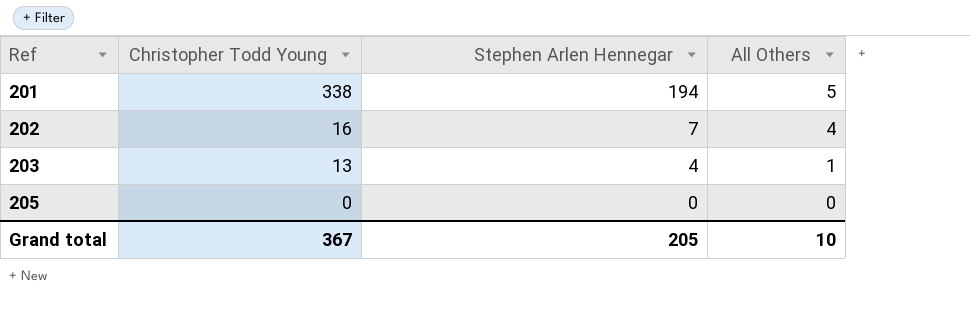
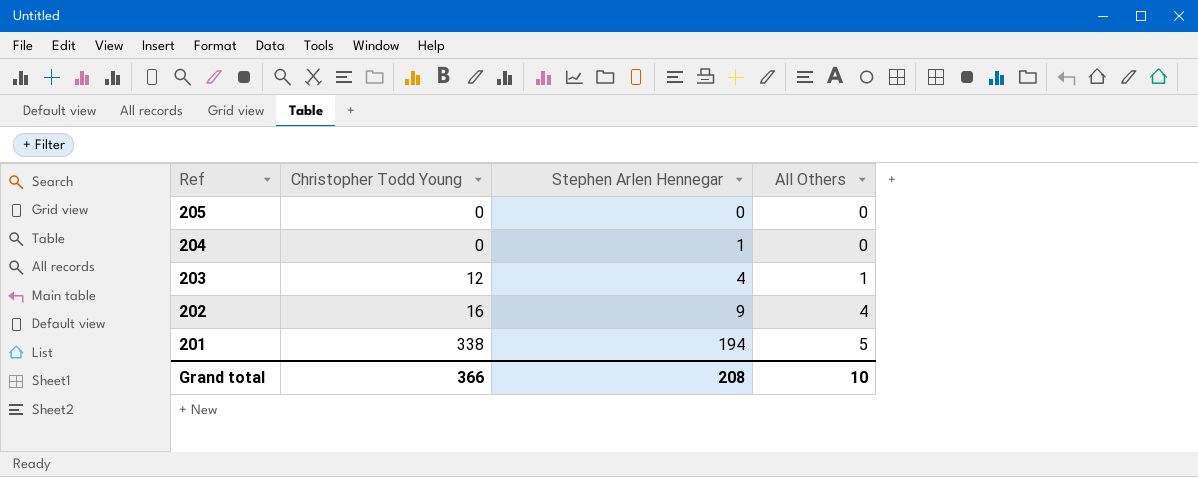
row order: Ref ascending -> Ref descending
row 204: none -> 0 | 1 | 0
203 | Christopher Todd Young: 13 -> 12
202 | Stephen Arlen Hennegar: 7 -> 9
Grand total | Christopher Todd Young: 367 -> 366
Grand total | Stephen Arlen Hennegar: 205 -> 208

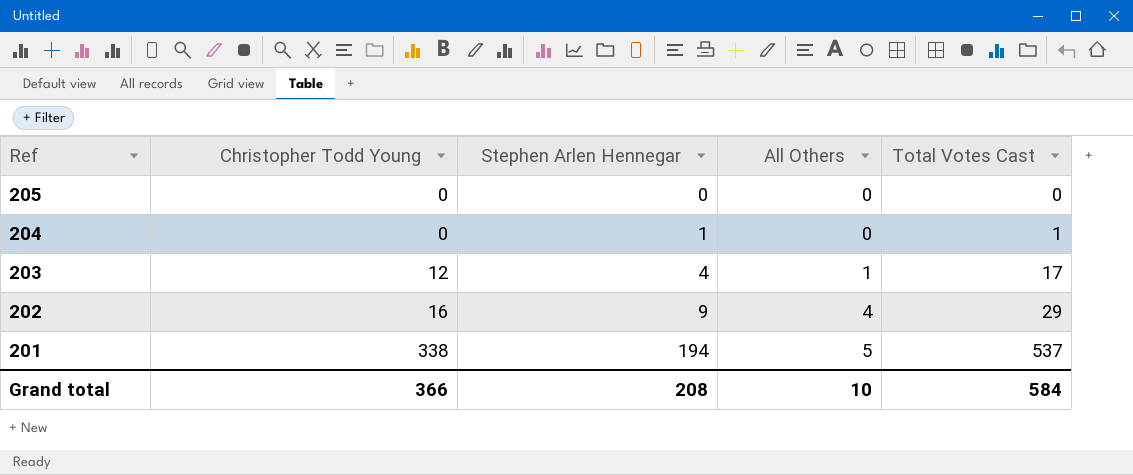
column Total Votes Cast | formula: none -> [Christopher Todd Young] + [Stephen Arlen Hennegar] + [All Others]

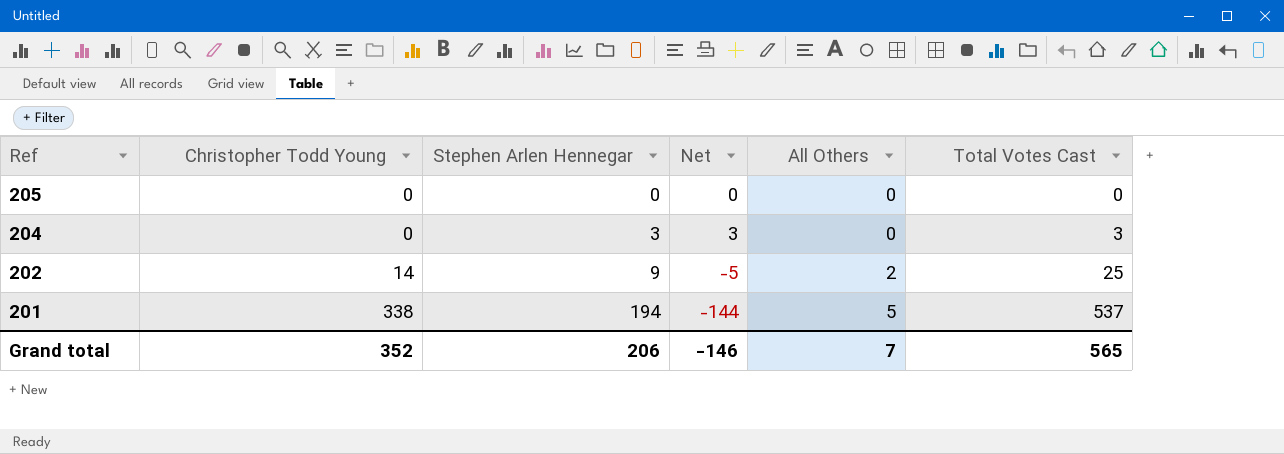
column Net | formula: none -> [Stephen Arlen Hennegar] - [Christopher Todd Young]
row 203: 12 | 4 | 1 | 17 -> none
204 | Stephen Arlen Hennegar: 1 -> 3
204 | Total Votes Cast: 1 -> 3
202 | Christopher Todd Young: 16 -> 14
202 | All Others: 4 -> 2
202 | Total Votes Cast: 29 -> 25
Grand total | Christopher Todd Young: 366 -> 352
Grand total | Stephen Arlen Hennegar: 208 -> 206
Grand total | All Others: 10 -> 7
Grand total | Total Votes Cast: 584 -> 565

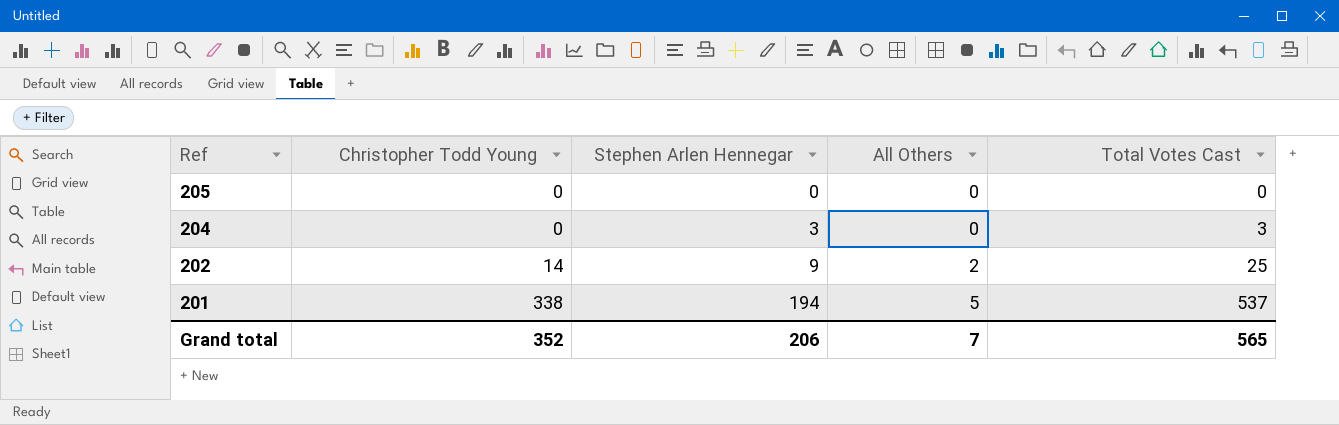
column Net | formula: [Stephen Arlen Hennegar] - [Christopher Todd Young] -> none

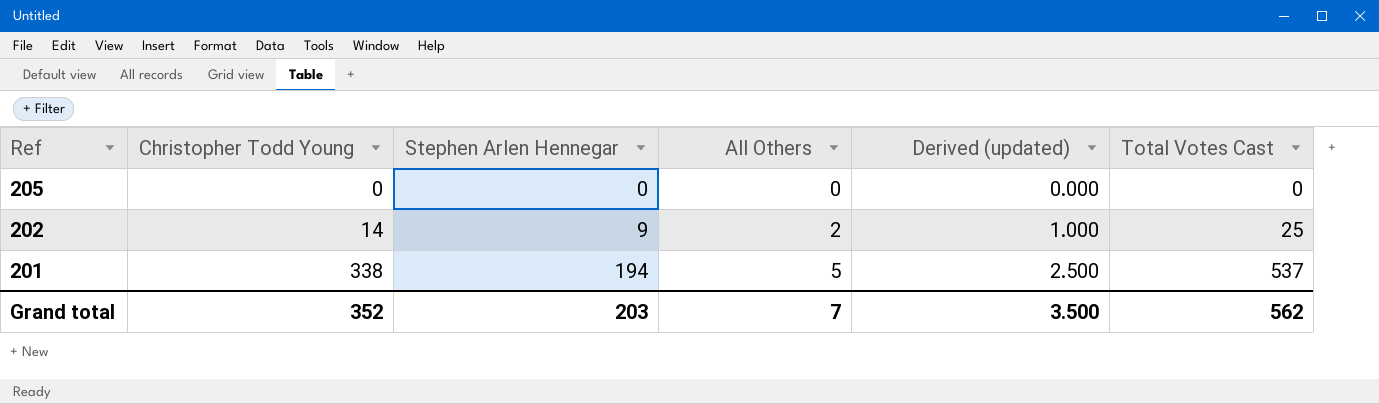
column Derived (updated) | formula: none -> [All Others] * 0.5
row 204: 0 | 3 | 0 | 3 -> none
Grand total | Stephen Arlen Hennegar: 206 -> 203
Grand total | Total Votes Cast: 565 -> 562

